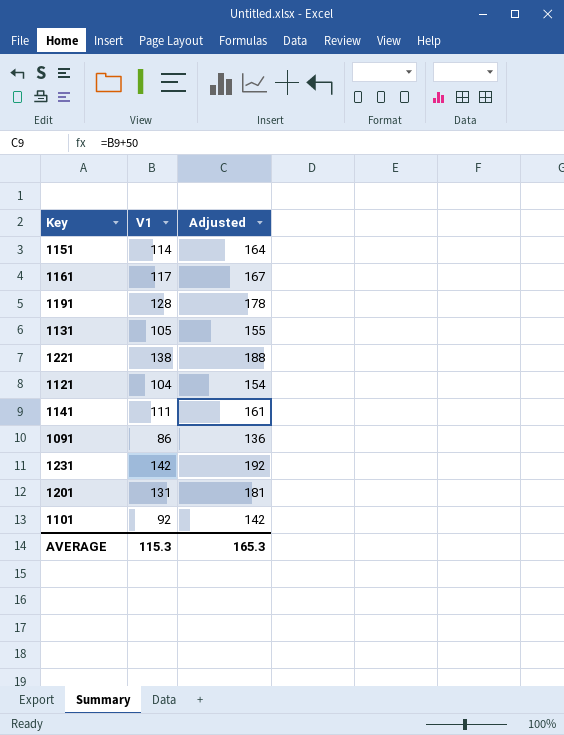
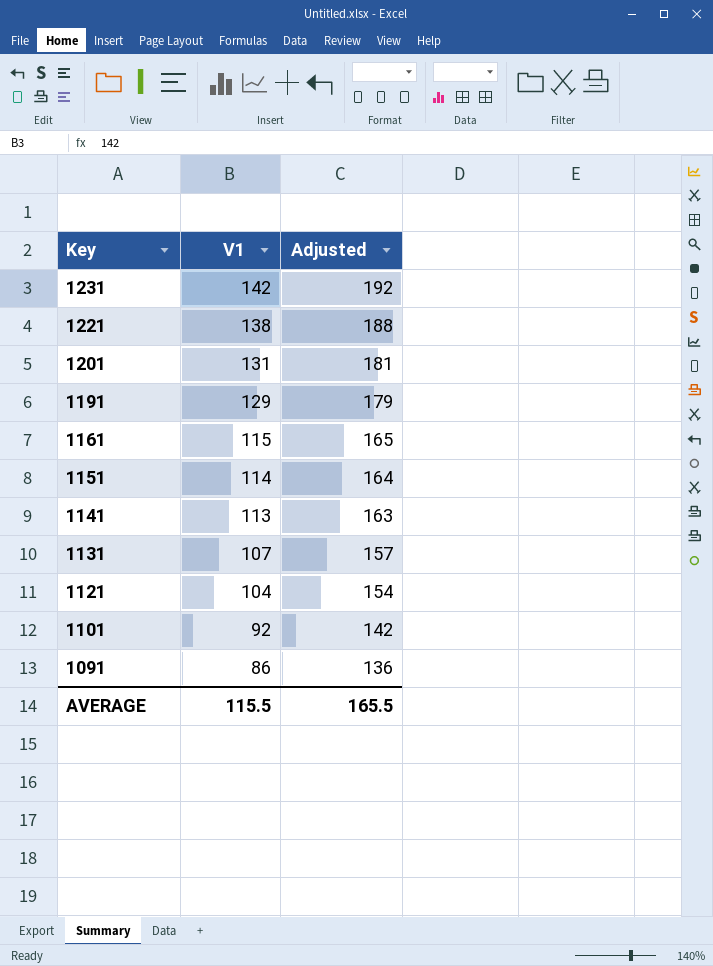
row order: none -> Key descending
1191 | V1: 128 -> 129
1191 | Adjusted: 178 -> 179
1161 | V1: 117 -> 115
1161 | Adjusted: 167 -> 165
1141 | V1: 111 -> 113
1141 | Adjusted: 161 -> 163
1131 | V1: 105 -> 107
1131 | Adjusted: 155 -> 157
AVERAGE | V1: 115.3 -> 115.5
AVERAGE | Adjusted: 165.3 -> 165.5

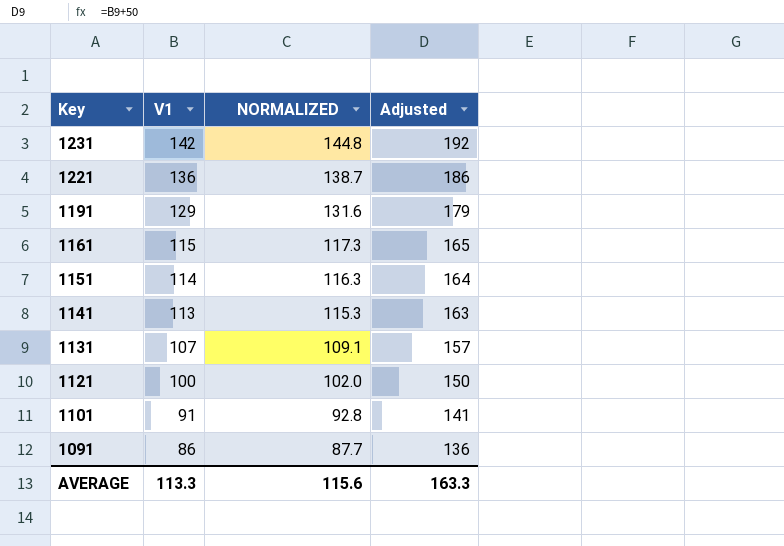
column NORMALIZED | formula: none -> [V1] * 1.02
row 1201: 131 | 181 -> none
1221 | V1: 138 -> 136
1221 | Adjusted: 188 -> 186
1121 | V1: 104 -> 100
1121 | Adjusted: 154 -> 150
1101 | V1: 92 -> 91
1101 | Adjusted: 142 -> 141
AVERAGE | V1: 115.5 -> 113.3
AVERAGE | Adjusted: 165.5 -> 163.3

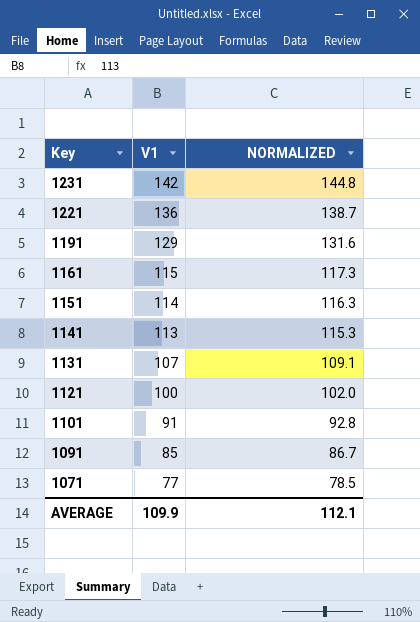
column Adjusted | formula: [V1] + 50 -> none
1091 | V1: 86 -> 85
1091 | NORMALIZED: 87.7 -> 86.7
row 1071: none -> 77 | 78.5
AVERAGE | V1: 113.3 -> 109.9
AVERAGE | NORMALIZED: 115.6 -> 112.1

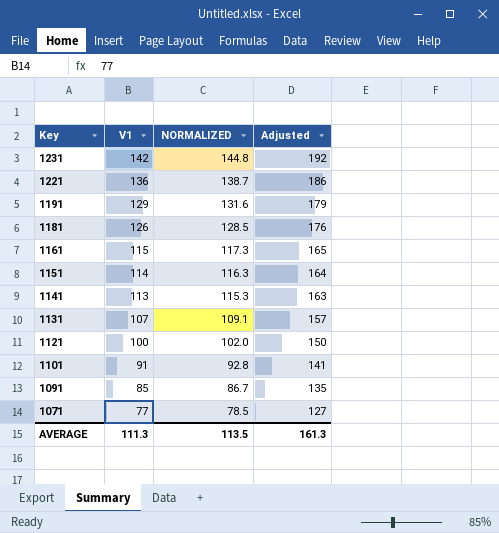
column Adjusted | formula: none -> [V1] + 50
row 1181: none -> 126 | 128.5 | 176
AVERAGE | V1: 109.9 -> 111.3
AVERAGE | NORMALIZED: 112.1 -> 113.5

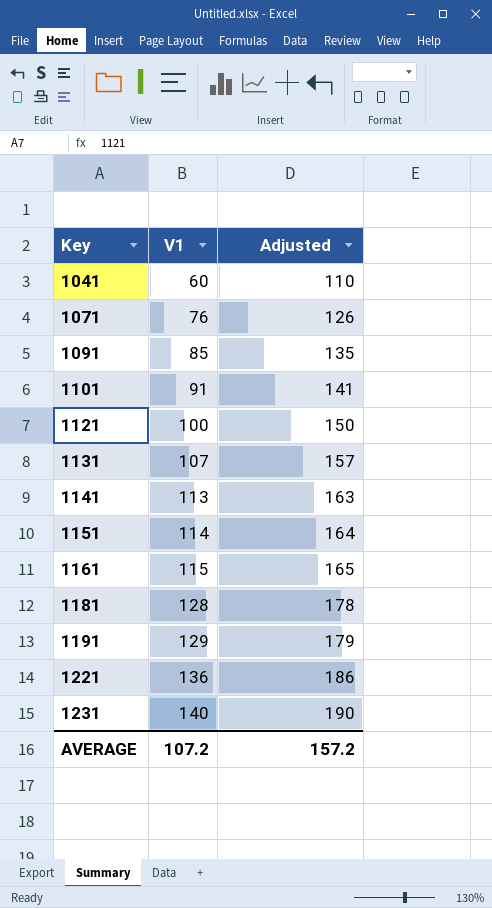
row order: Key descending -> Key ascending
column NORMALIZED | formula: [V1] * 1.02 -> none
row 1041: none -> 60 | 110
1071 | V1: 77 -> 76
1071 | Adjusted: 127 -> 126
1181 | V1: 126 -> 128
1181 | Adjusted: 176 -> 178
1231 | V1: 142 -> 140
1231 | Adjusted: 192 -> 190
AVERAGE | V1: 111.3 -> 107.2
AVERAGE | Adjusted: 161.3 -> 157.2

